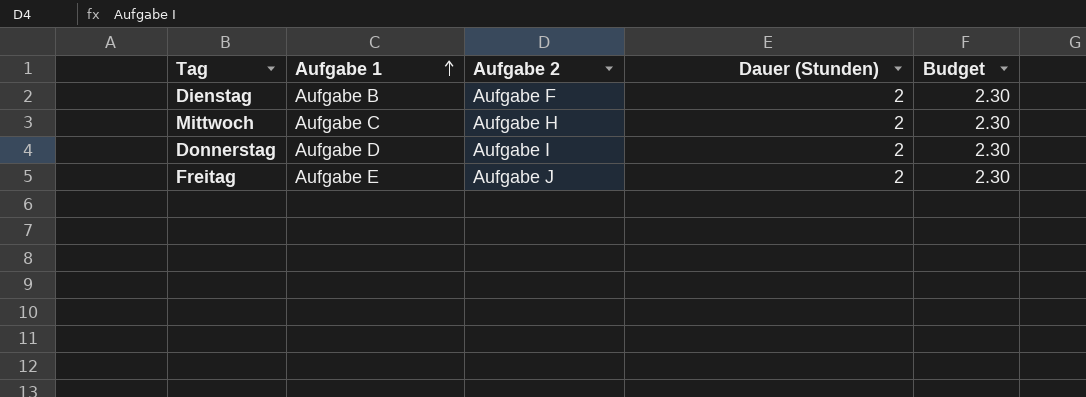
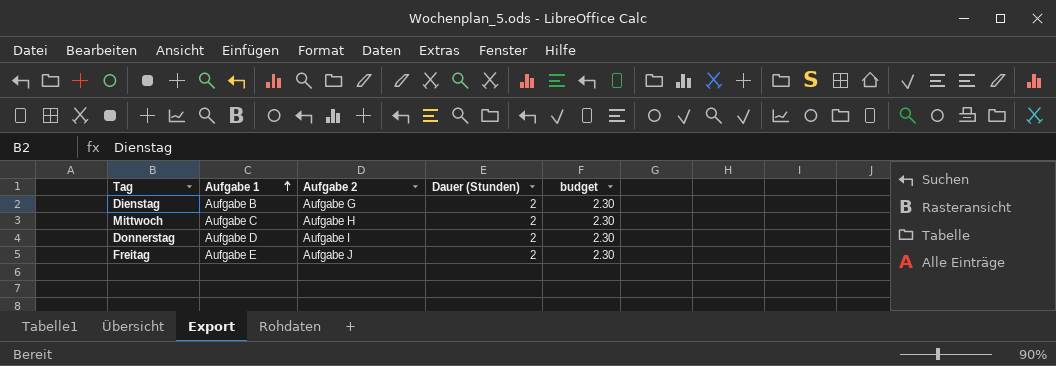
column name: Budget -> budget
Dienstag | Aufgabe 2: Aufgabe F -> Aufgabe G

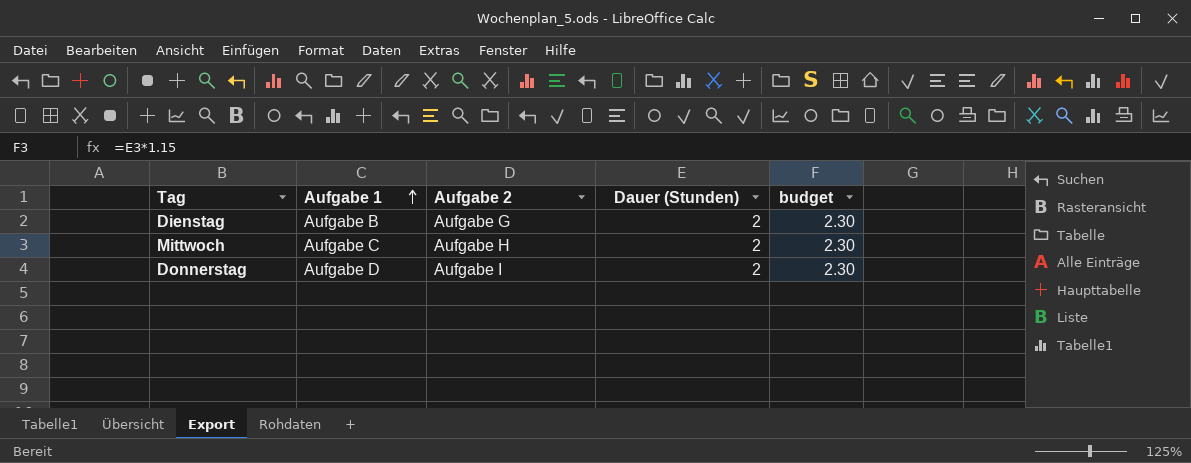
row Freitag: Aufgabe E | Aufgabe J | 2 | 2.30 -> none

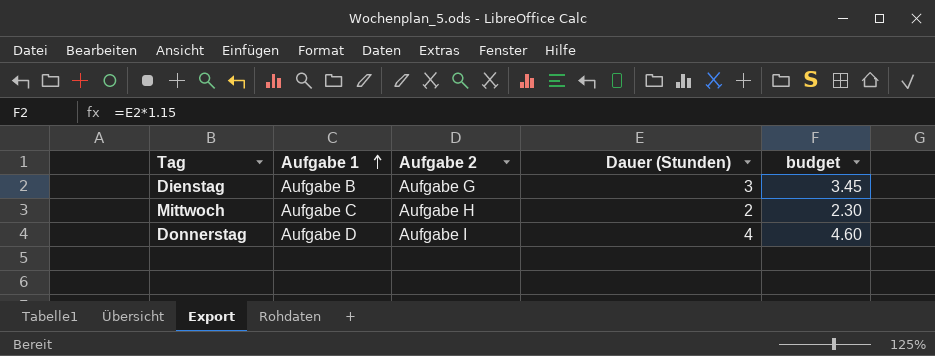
Dienstag | Dauer (Stunden): 2 -> 3
Dienstag | budget: 2.30 -> 3.45
Donnerstag | Dauer (Stunden): 2 -> 4
Donnerstag | budget: 2.30 -> 4.60

